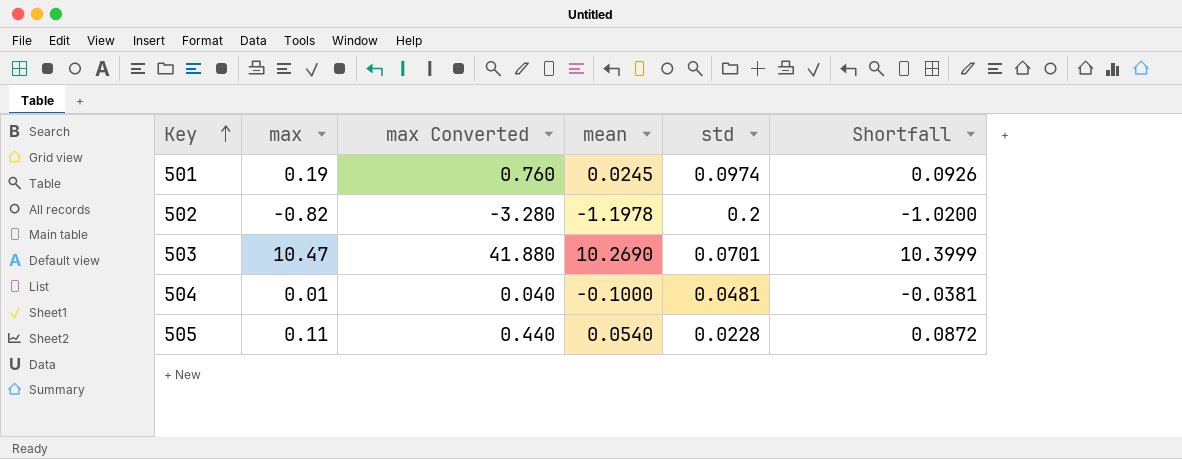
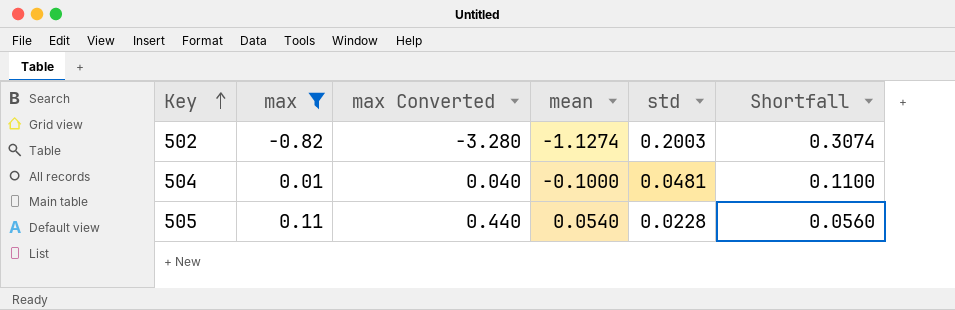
filter: none -> max <= 0.11
column Shortfall | formula: [max] - [std] -> [max] - [mean]
502 | mean: -1.1978 -> -1.1274
502 | std: 0.2 -> 0.2003

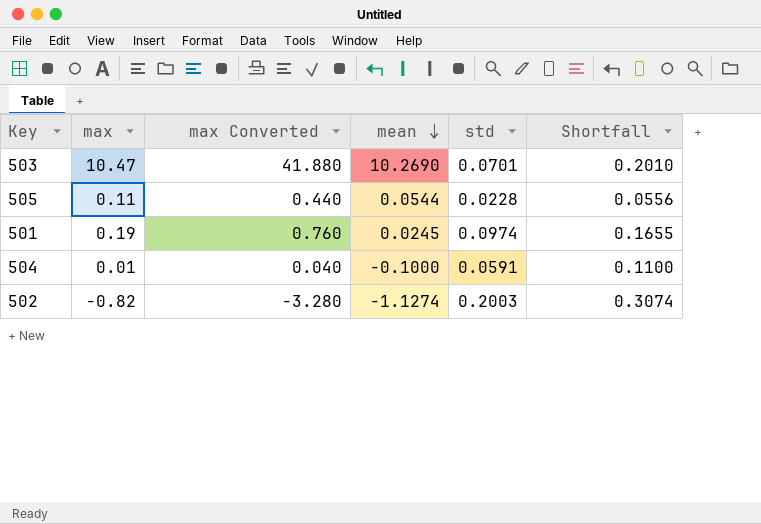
filter: max <= 0.11 -> none
row order: Key ascending -> mean descending
505 | mean: 0.0540 -> 0.0544
505 | Shortfall: 0.0560 -> 0.0556
504 | std: 0.0481 -> 0.0591

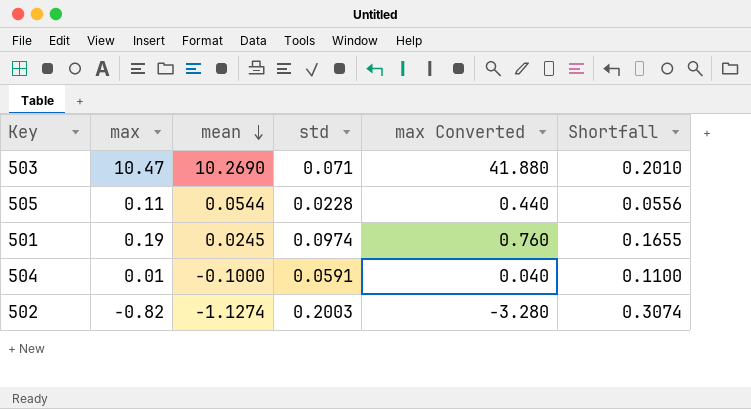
column max Converted | position: 3 -> 5
503 | std: 0.0701 -> 0.071

